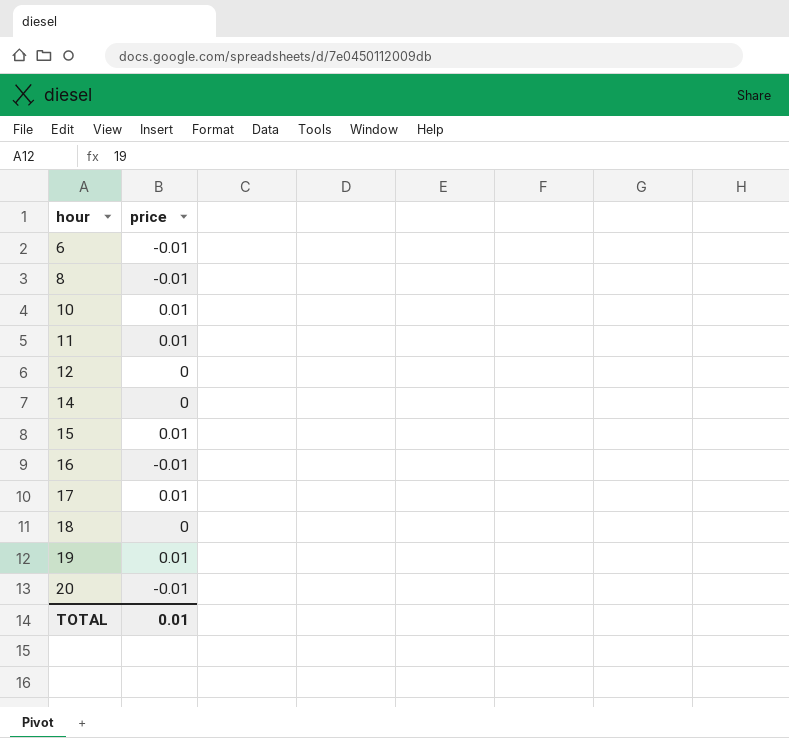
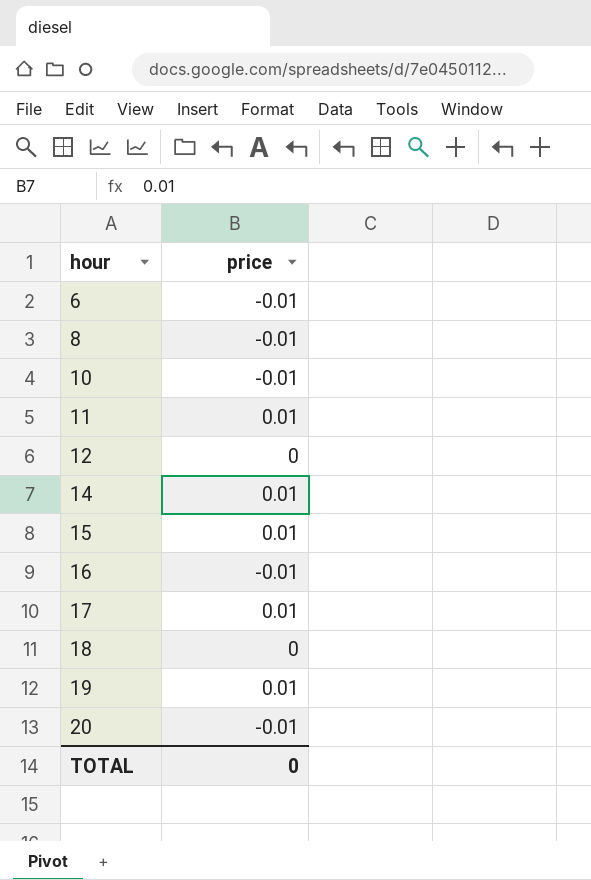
10 | price: 0.01 -> -0.01
14 | price: 0 -> 0.01
TOTAL | price: 0.01 -> 0

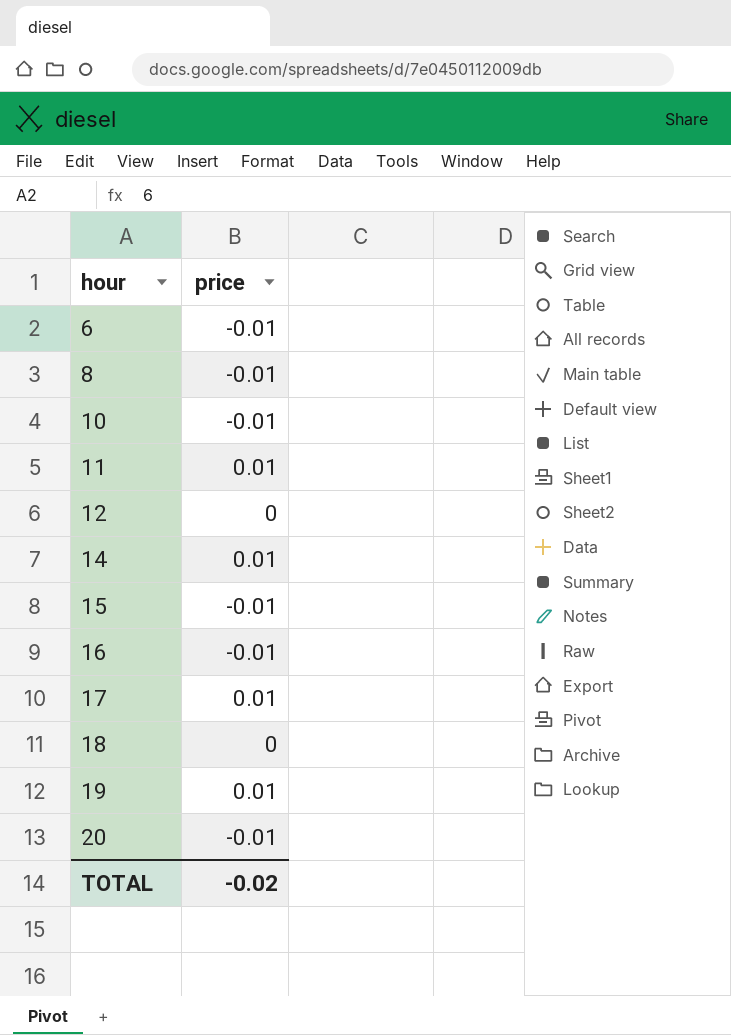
15 | price: 0.01 -> -0.01
TOTAL | price: 0 -> -0.02

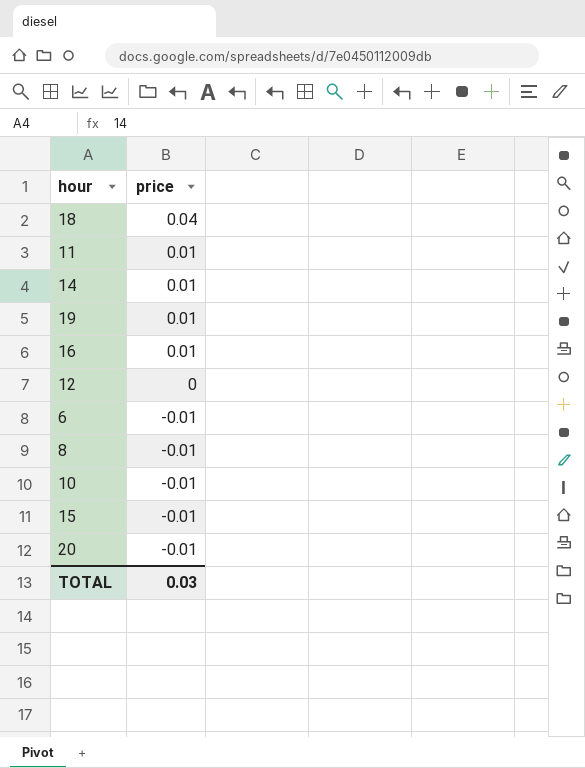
row order: hour ascending -> price descending
row 17: 0.01 -> none
18 | price: 0 -> 0.04
16 | price: -0.01 -> 0.01
TOTAL | price: -0.02 -> 0.03

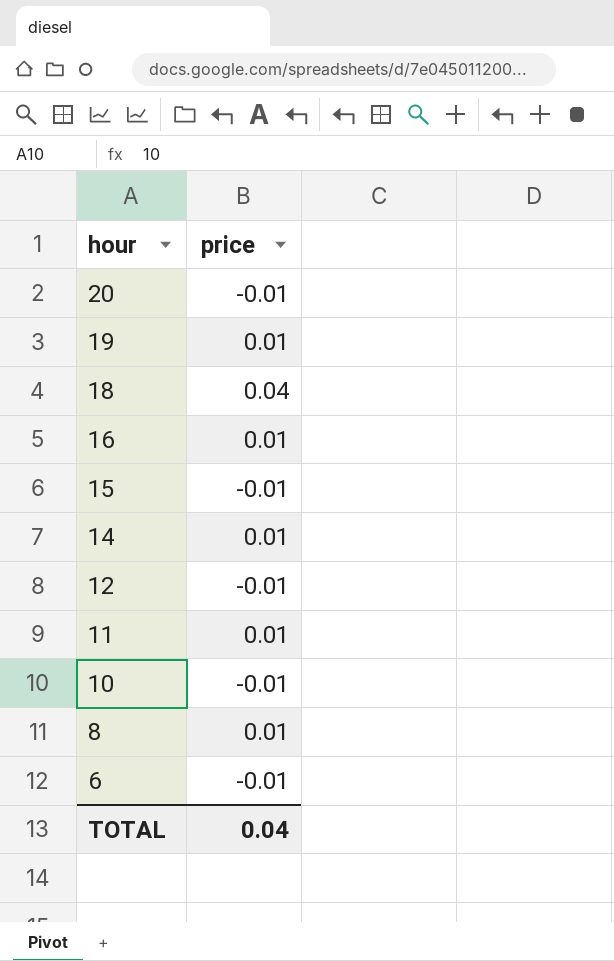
row order: price descending -> hour descending
12 | price: 0 -> -0.01
8 | price: -0.01 -> 0.01
TOTAL | price: 0.03 -> 0.04

